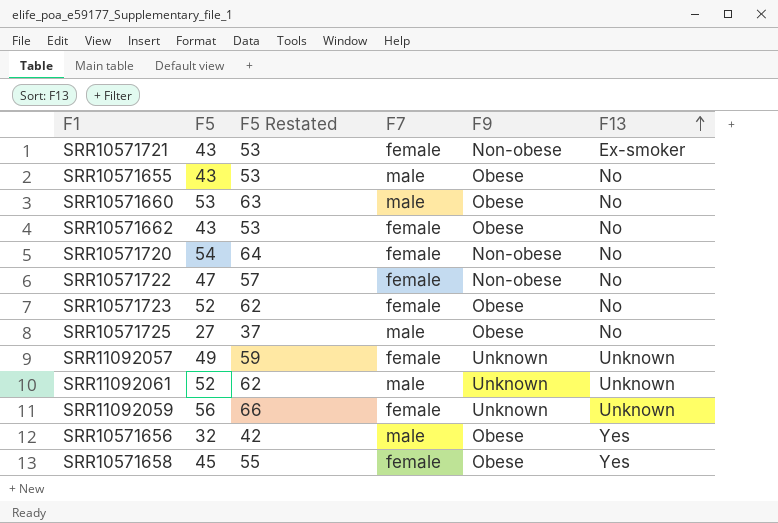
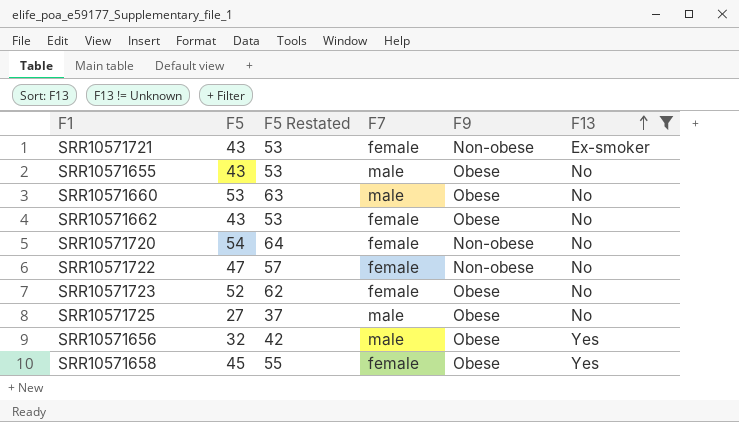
filter: none -> F13 != Unknown

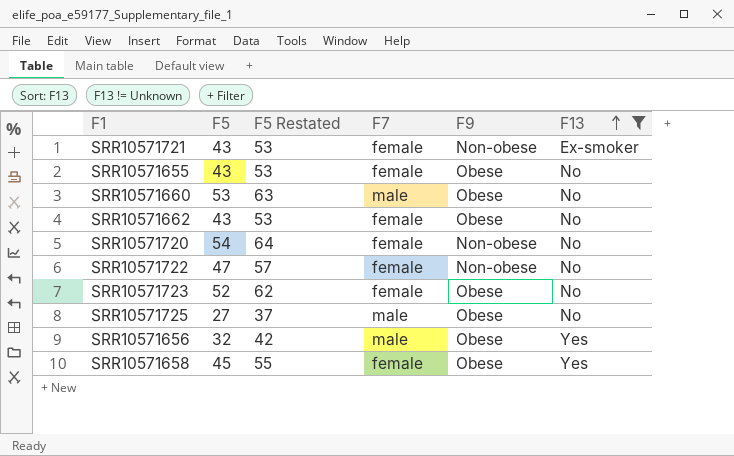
SRR10571655 | F7: male -> female

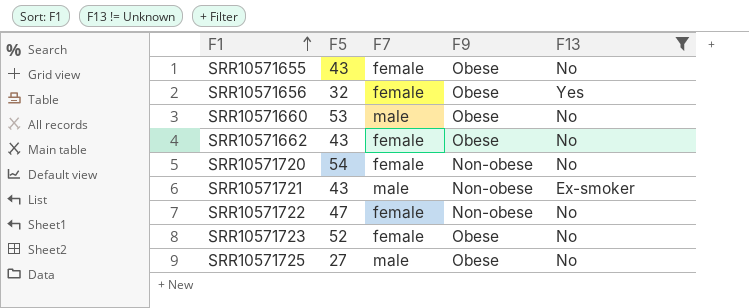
row order: F13 ascending -> F1 ascending
column F5 Restated | formula: [F5] + 10 -> none
row SRR10571658: 45 | 55 | female | Obese | Yes -> none
SRR10571656 | F7: male -> female
SRR10571721 | F7: female -> male

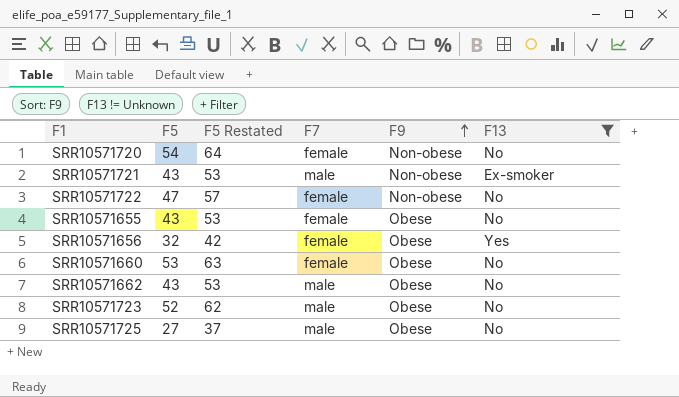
row order: F1 ascending -> F9 ascending
column F5 Restated | formula: none -> [F5] + 10
SRR10571660 | F7: male -> female
SRR10571662 | F7: female -> male
SRR10571723 | F7: female -> male

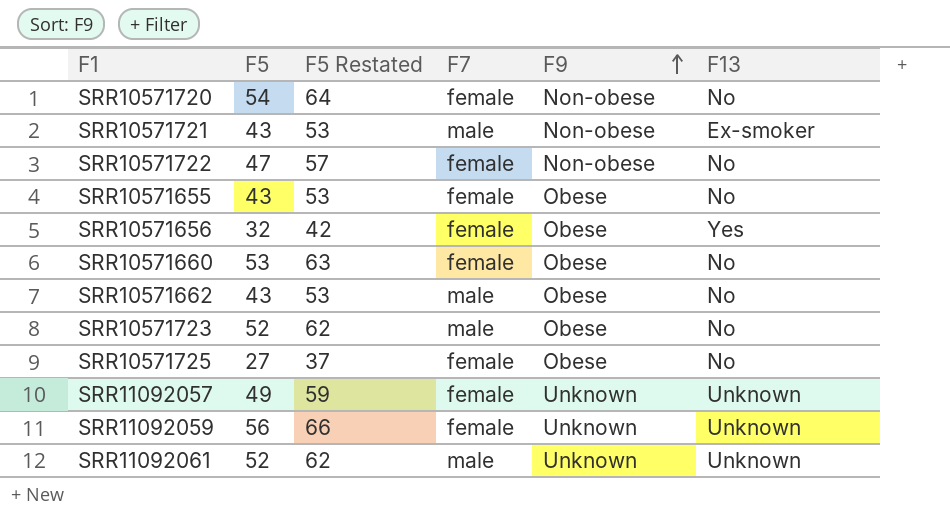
filter: F13 != Unknown -> none
SRR10571725 | F7: male -> female

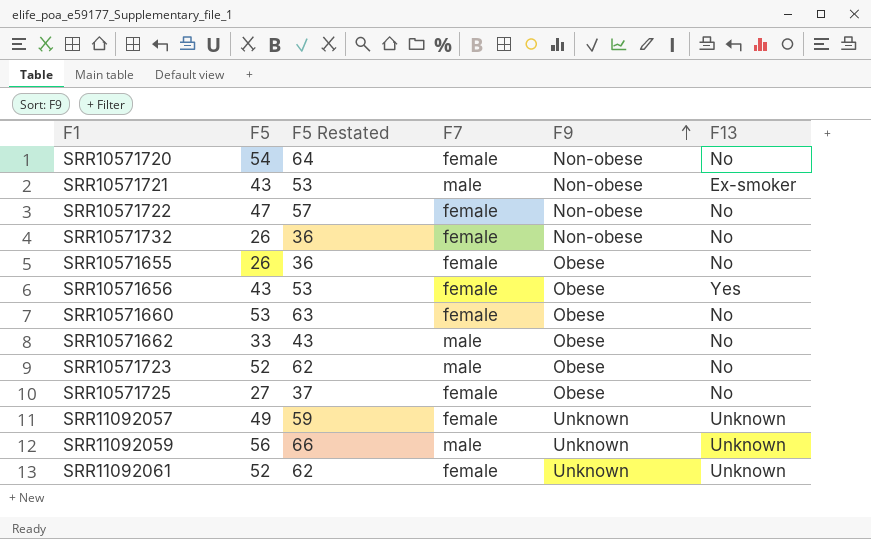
row SRR10571732: none -> 26 | 36 | female | Non-obese | No
SRR10571655 | F5: 43 -> 26
SRR10571655 | F5 Restated: 53 -> 36
SRR10571656 | F5: 32 -> 43
SRR10571656 | F5 Restated: 42 -> 53
SRR10571662 | F5: 43 -> 33
SRR10571662 | F5 Restated: 53 -> 43
SRR11092059 | F7: female -> male
SRR11092061 | F7: male -> female

